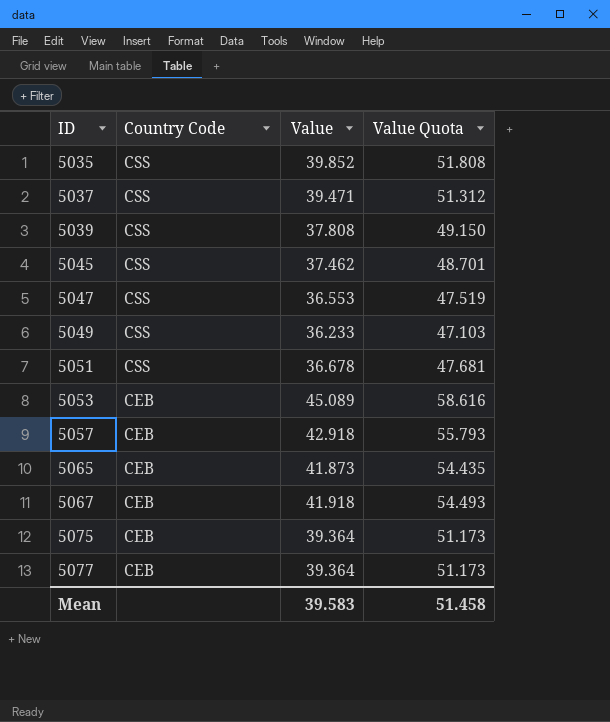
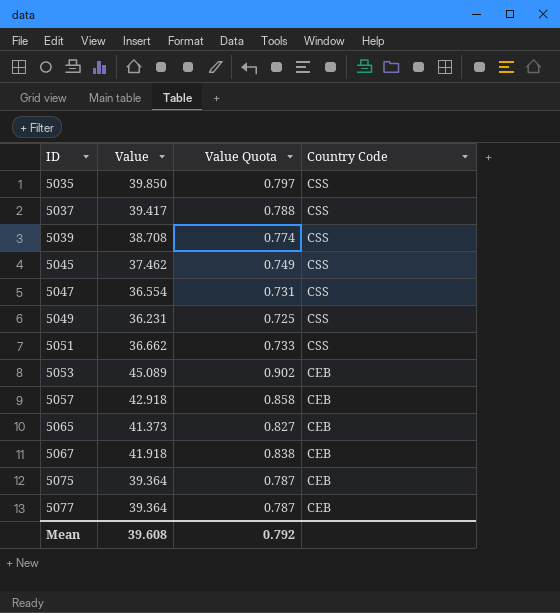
column Value Quota | formula: [Value] * 1.3 -> [Value] * 0.02
column Country Code | position: 2 -> 4
5035 | Value: 39.852 -> 39.850
5037 | Value: 39.471 -> 39.417
5039 | Value: 37.808 -> 38.708
5047 | Value: 36.553 -> 36.554
5049 | Value: 36.233 -> 36.231
5051 | Value: 36.678 -> 36.662
5065 | Value: 41.873 -> 41.373
Mean | Value: 39.583 -> 39.608
Mean | Value Quota: 51.458 -> 0.792

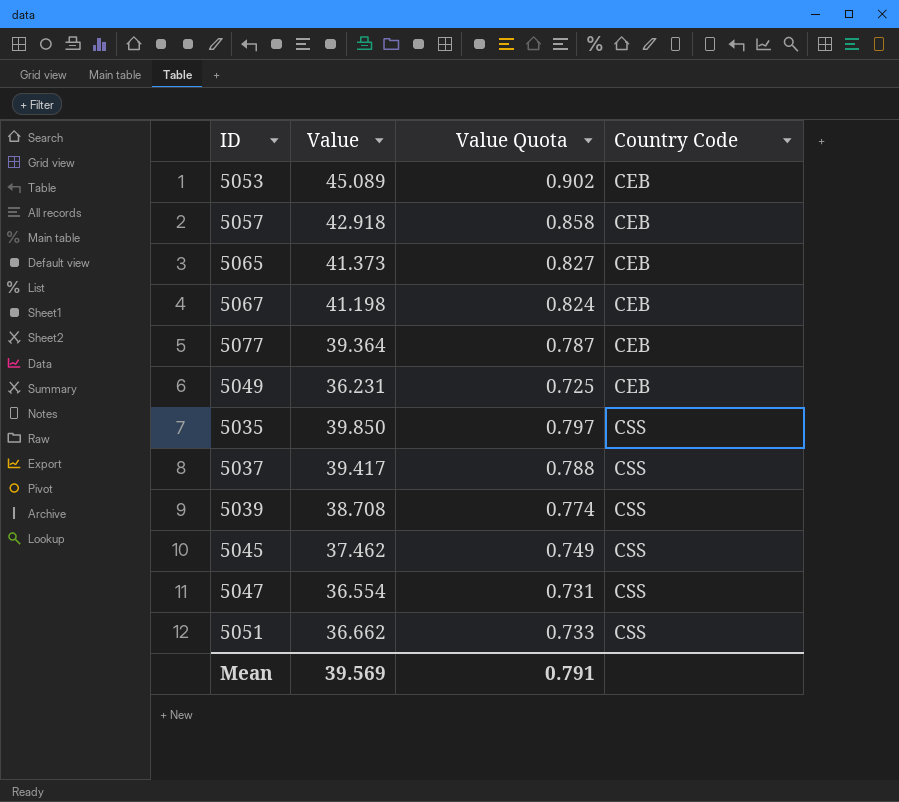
row order: ID ascending -> Country Code ascending
row 5075: 39.364 | 0.787 | CEB -> none
5067 | Value: 41.918 -> 41.198
5067 | Value Quota: 0.838 -> 0.824
5049 | Country Code: CSS -> CEB
Mean | Value: 39.608 -> 39.569
Mean | Value Quota: 0.792 -> 0.791

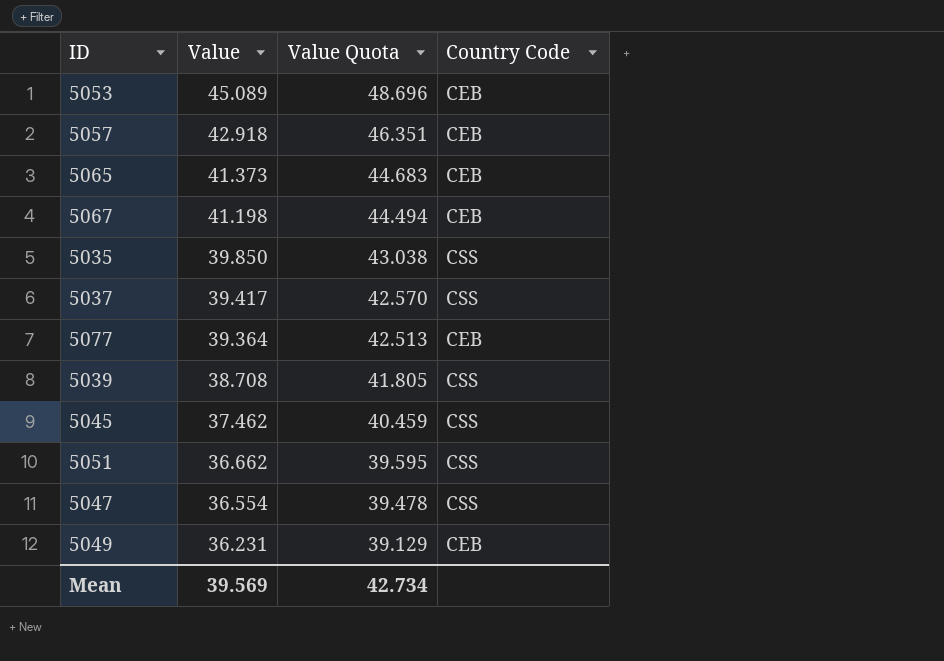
row order: Country Code ascending -> Value descending
column Value Quota | formula: [Value] * 0.02 -> [Value] * 1.08
Mean | Value Quota: 0.791 -> 42.734

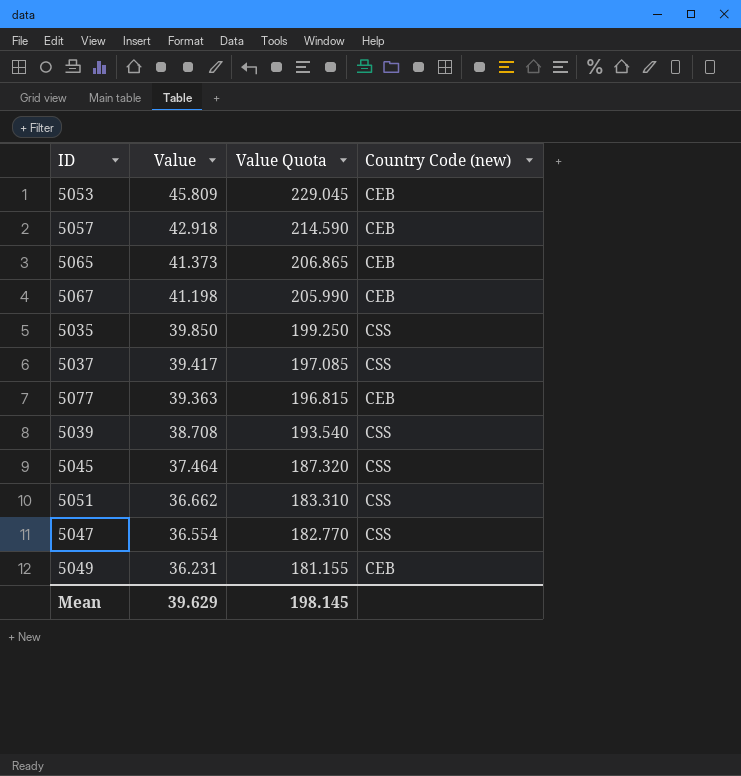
column Value Quota | formula: [Value] * 1.08 -> [Value] * 5
column name: Country Code -> Country Code (new)
5053 | Value: 45.089 -> 45.809
5077 | Value: 39.364 -> 39.363
5045 | Value: 37.462 -> 37.464
Mean | Value: 39.569 -> 39.629
Mean | Value Quota: 42.734 -> 198.145

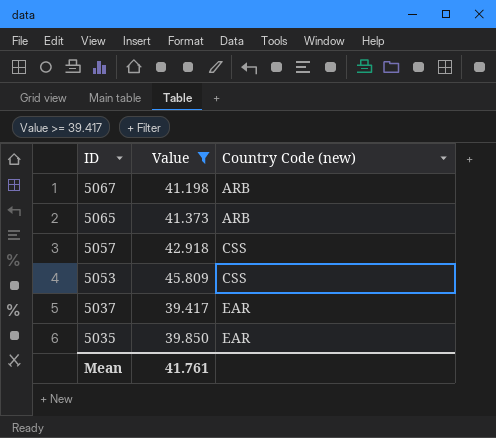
filter: none -> Value >= 39.417
row order: Value descending -> ID descending
column Value Quota | formula: [Value] * 5 -> none
5067 | Country Code (new): CEB -> ARB
5065 | Country Code (new): CEB -> ARB
5057 | Country Code (new): CEB -> CSS
5053 | Country Code (new): CEB -> CSS
5037 | Country Code (new): CSS -> EAR
5035 | Country Code (new): CSS -> EAR
Mean | Value: 39.629 -> 41.761

